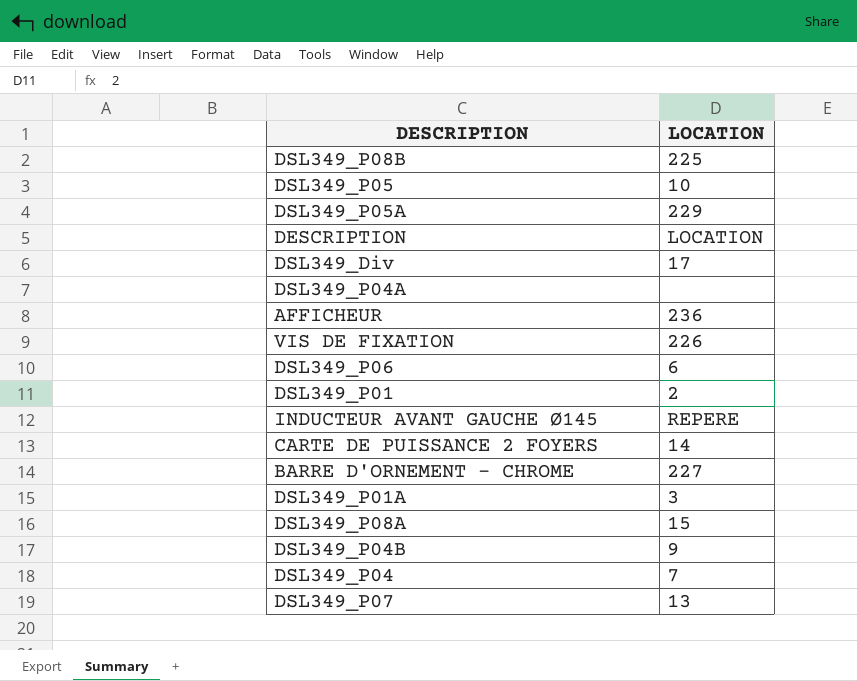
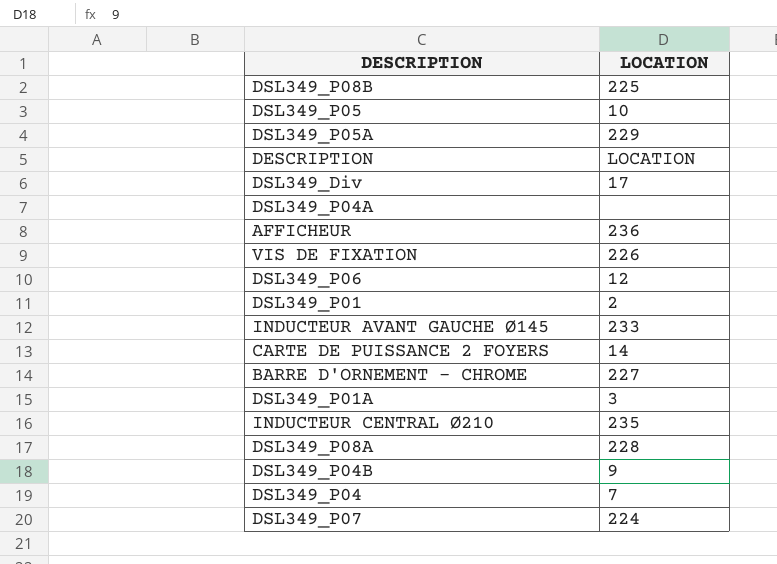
DSL349_P06 | LOCATION: 6 -> 12
INDUCTEUR AVANT GAUCHE Ø145 | LOCATION: REPERE -> 233
row INDUCTEUR CENTRAL Ø210: none -> 235
DSL349_P08A | LOCATION: 15 -> 228
DSL349_P07 | LOCATION: 13 -> 224

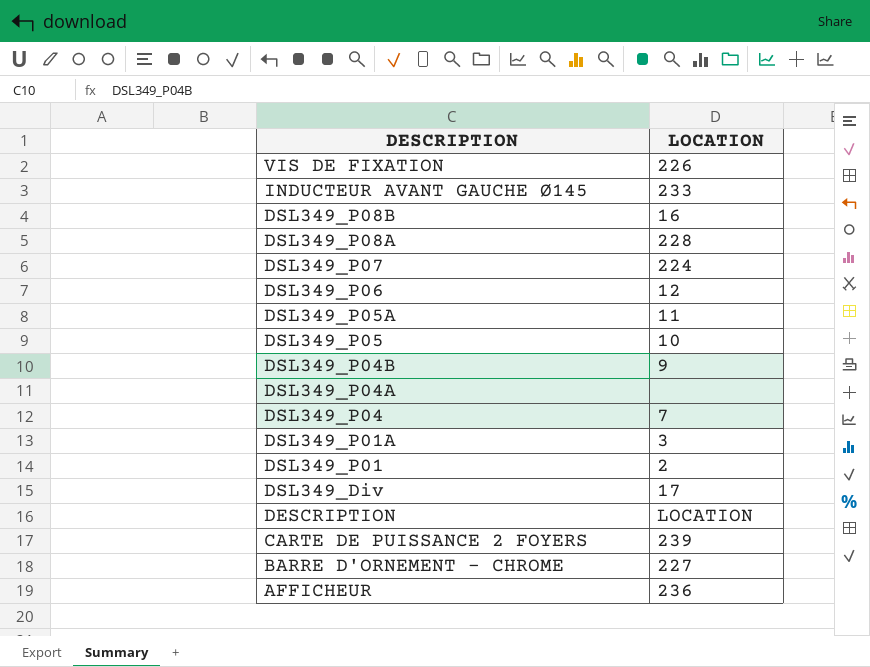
row order: none -> DESCRIPTION descending
row INDUCTEUR CENTRAL Ø210: 235 -> none
DSL349_P08B | LOCATION: 225 -> 16
DSL349_P05A | LOCATION: 229 -> 11
CARTE DE PUISSANCE 2 FOYERS | LOCATION: 14 -> 239

